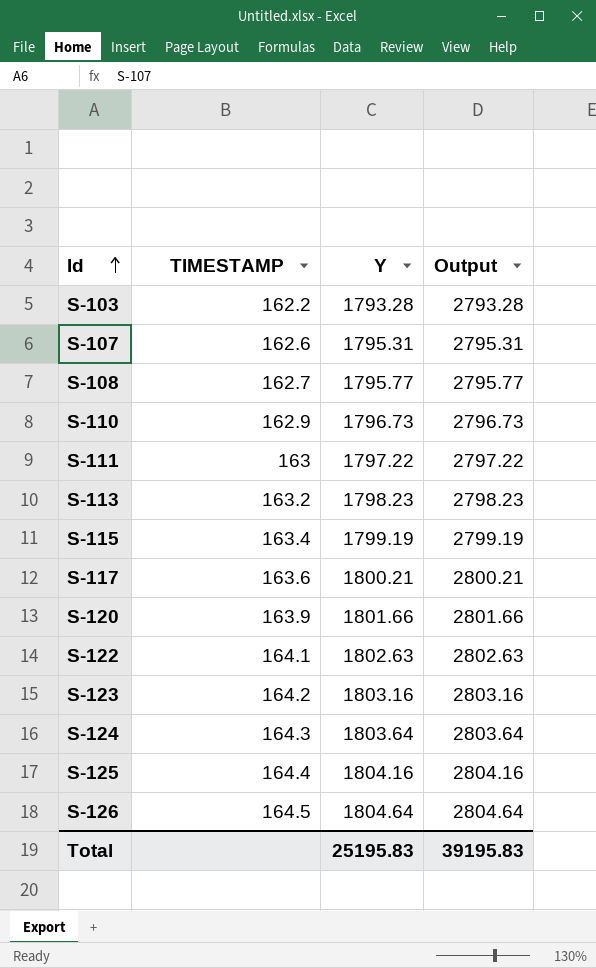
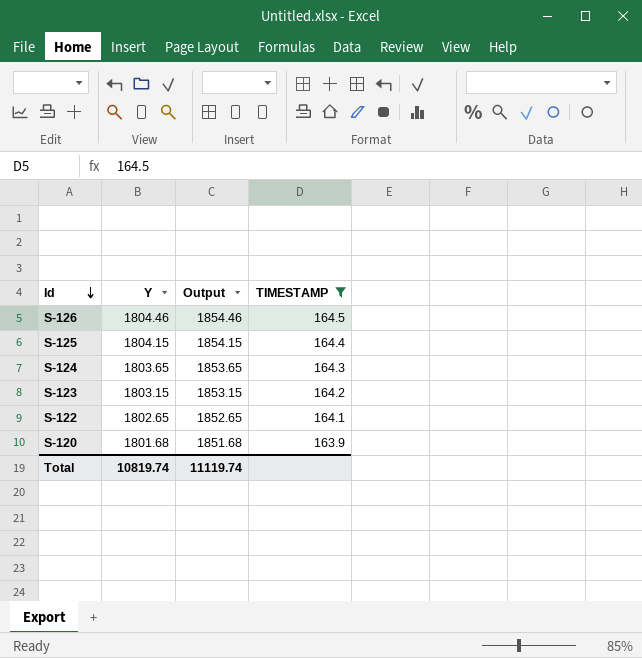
filter: none -> TIMESTAMP >= 163.9
row order: Id ascending -> Id descending
column Output | formula: [Y] + 1000 -> [Y] + 50
column TIMESTAMP | position: 2 -> 4
S-126 | Y: 1804.64 -> 1804.46
S-125 | Y: 1804.16 -> 1804.15
S-124 | Y: 1803.64 -> 1803.65
S-123 | Y: 1803.16 -> 1803.15
S-122 | Y: 1802.63 -> 1802.65
S-120 | Y: 1801.66 -> 1801.68
Total | Y: 25195.83 -> 10819.74
Total | Output: 39195.83 -> 11119.74

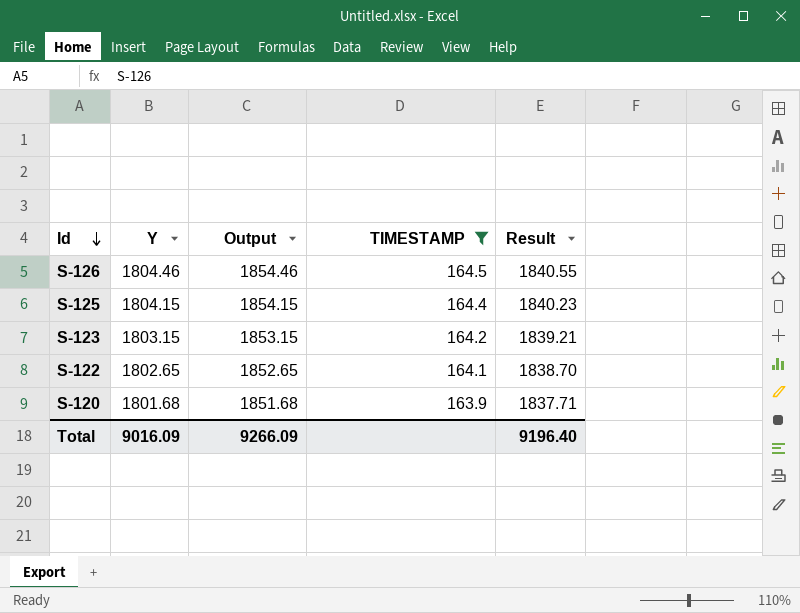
column Result | formula: none -> [Y] * 1.02
row S-124: 1803.65 | 1853.65 | 164.3 -> none
Total | Y: 10819.74 -> 9016.09
Total | Output: 11119.74 -> 9266.09

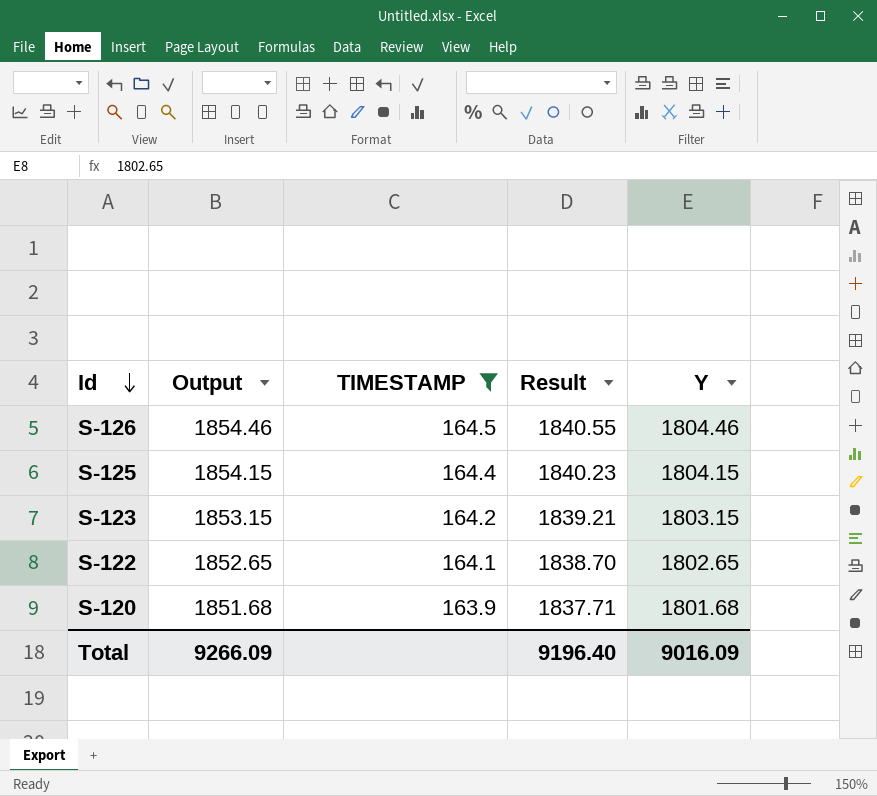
column Y | position: 2 -> 5

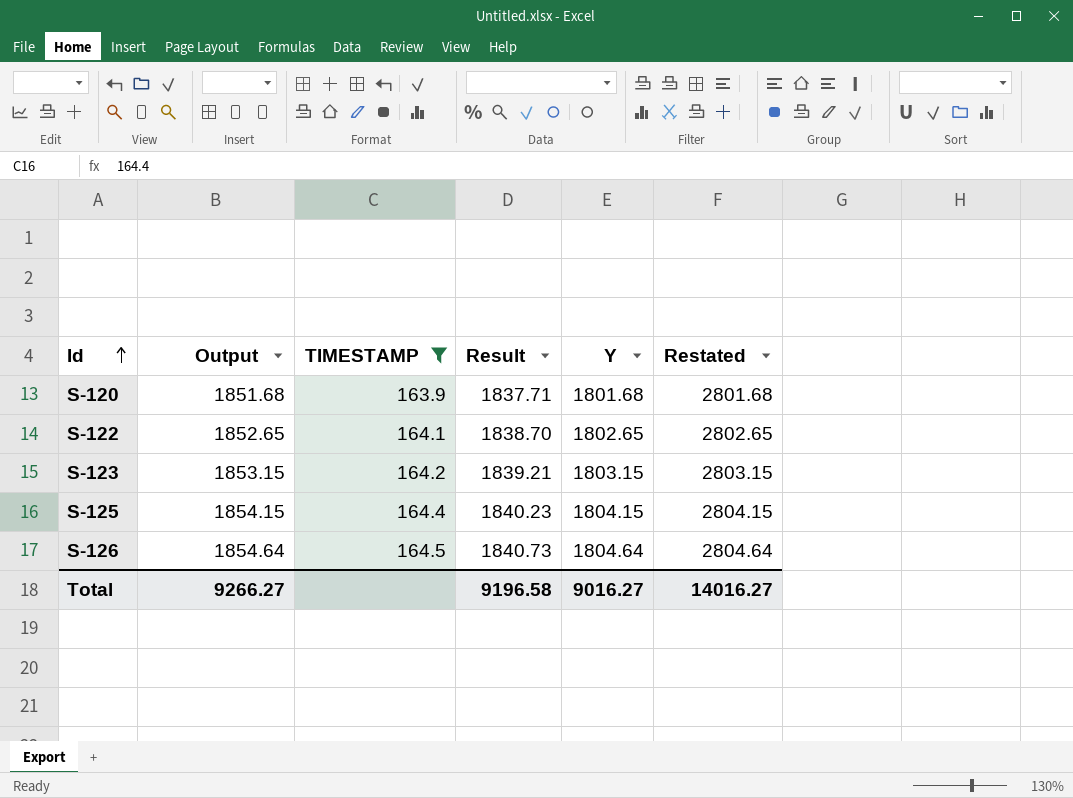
row order: Id descending -> Id ascending
column Restated | formula: none -> [Y] + 1000
S-126 | Output: 1854.46 -> 1854.64
S-126 | Result: 1840.55 -> 1840.73
S-126 | Y: 1804.46 -> 1804.64
Total | Output: 9266.09 -> 9266.27
Total | Result: 9196.40 -> 9196.58
Total | Y: 9016.09 -> 9016.27

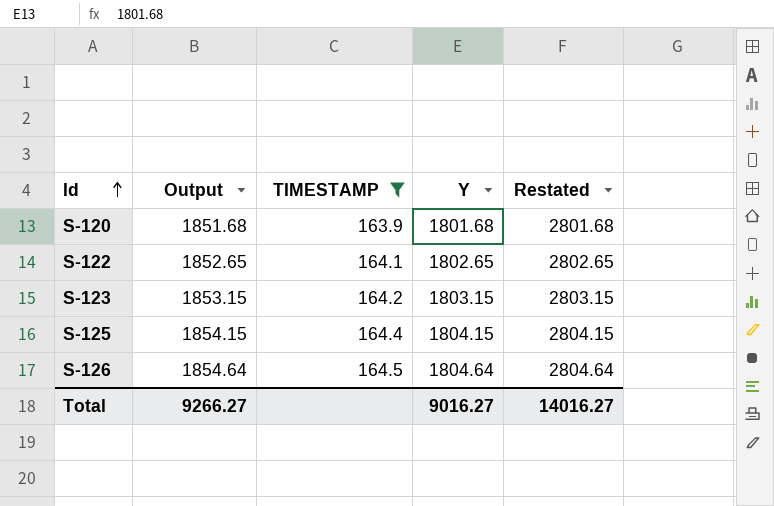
column Result | formula: [Y] * 1.02 -> none

